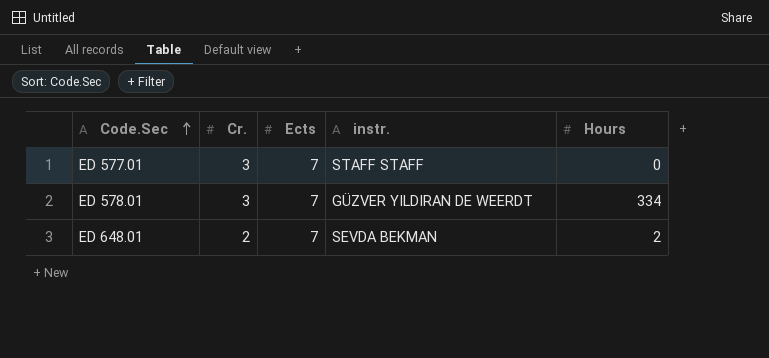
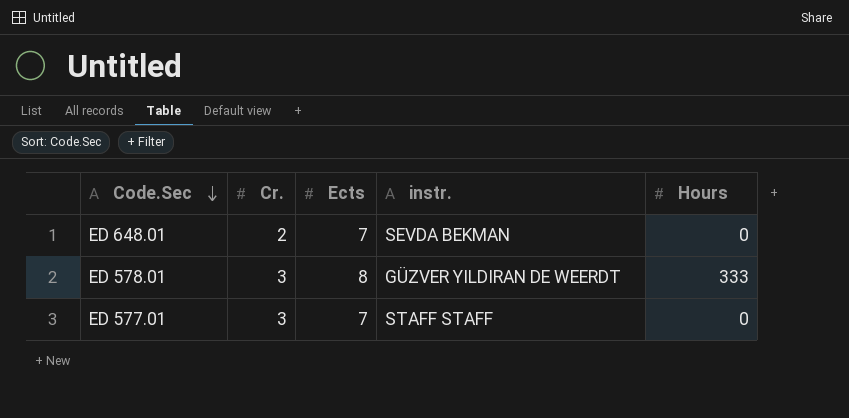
row order: Code.Sec ascending -> Code.Sec descending
ED 648.01 | Hours: 2 -> 0
ED 578.01 | Ects: 7 -> 8
ED 578.01 | Hours: 334 -> 333

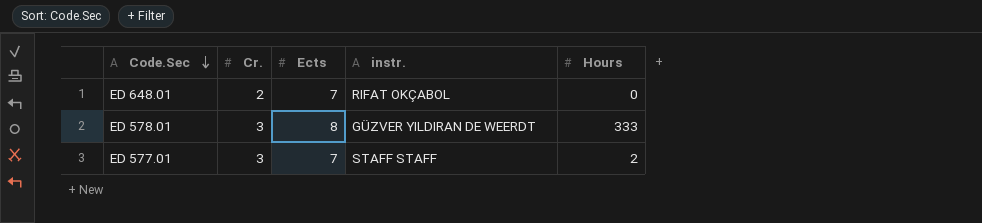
ED 648.01 | instr.: SEVDA BEKMAN -> RIFAT OKÇABOL
ED 577.01 | Hours: 0 -> 2

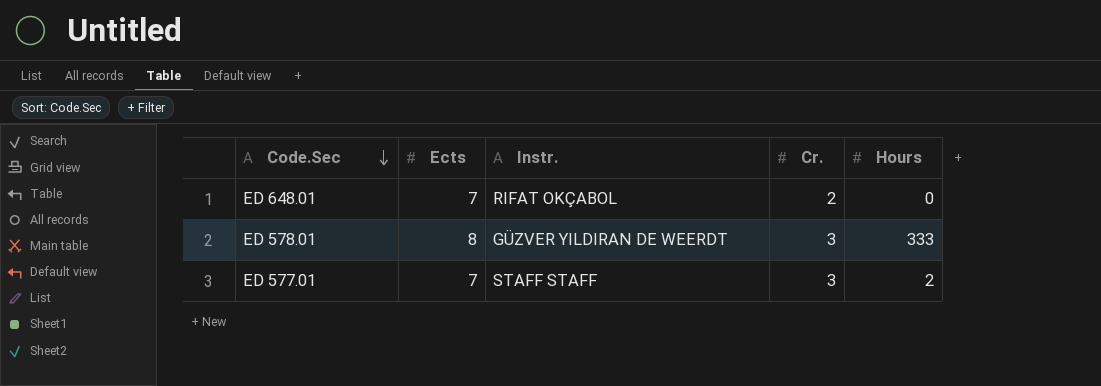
column name: instr. -> Instr.
column Cr. | position: 2 -> 4

